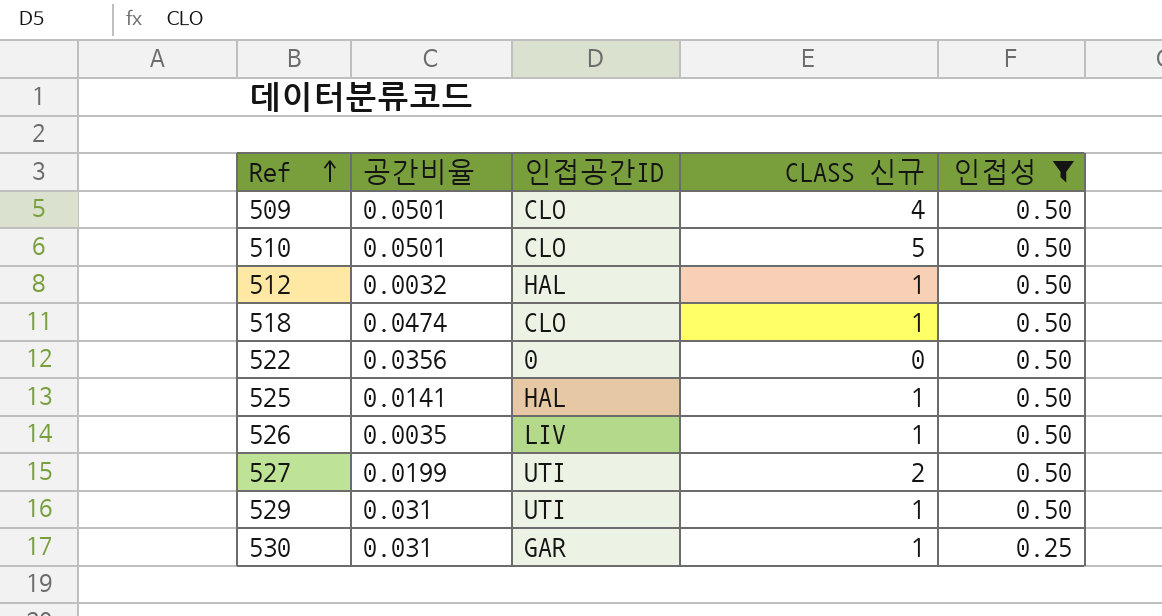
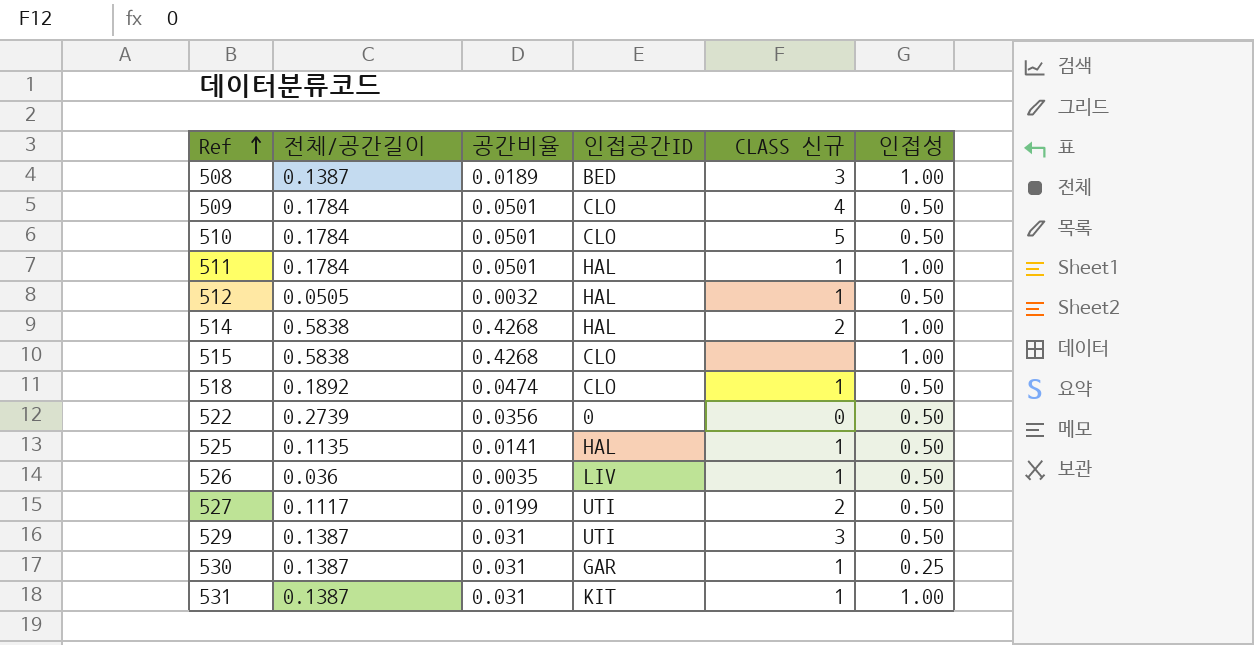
filter: 인접성 != 1.00 -> none
column 전체/공간길이 | position: none -> 2
529 | CLASS 신규: 1 -> 3

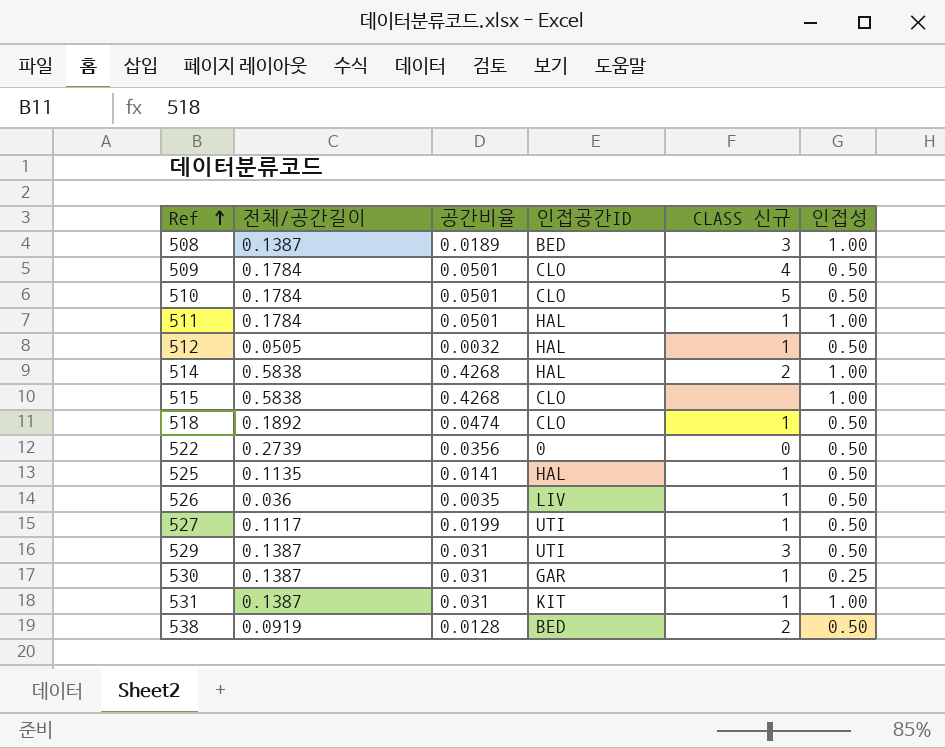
527 | CLASS 신규: 2 -> 1
row 538: none -> 0.0919 | 0.0128 | BED | 2 | 0.50

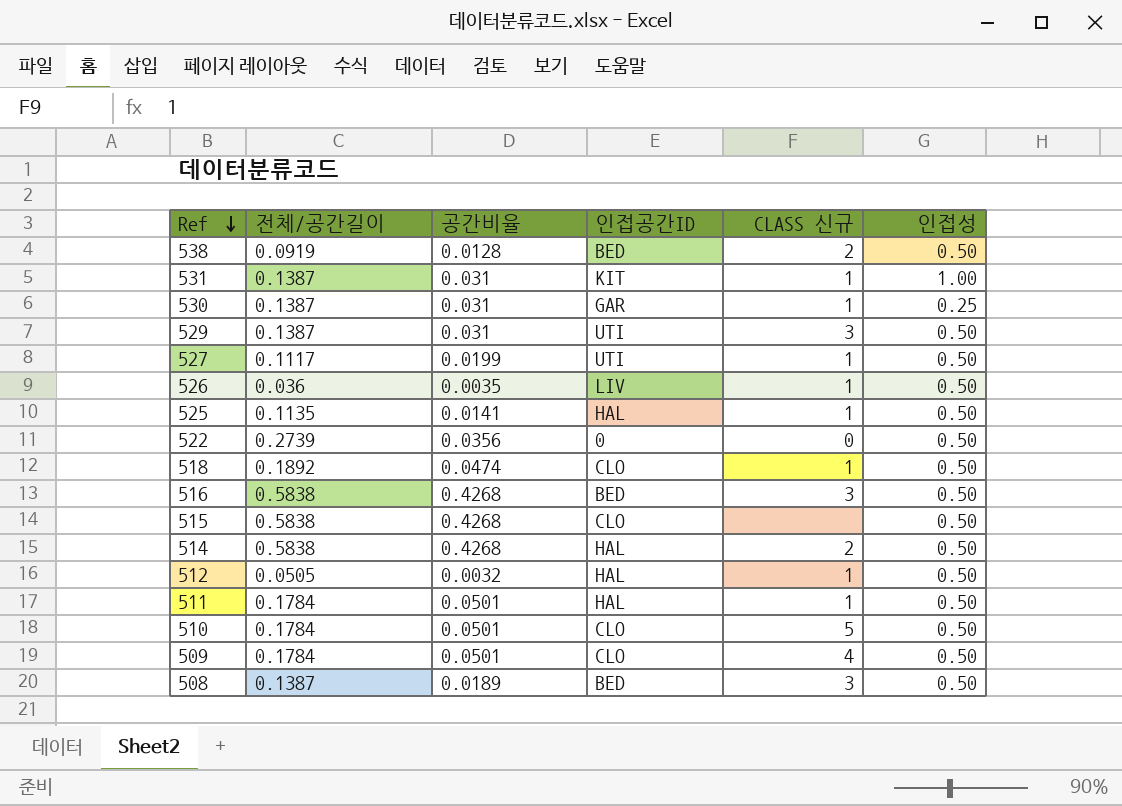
row order: Ref ascending -> Ref descending
row 516: none -> 0.5838 | 0.4268 | BED | 3 | 0.50
515 | 인접성: 1.00 -> 0.50
514 | 인접성: 1.00 -> 0.50
511 | 인접성: 1.00 -> 0.50
508 | 인접성: 1.00 -> 0.50

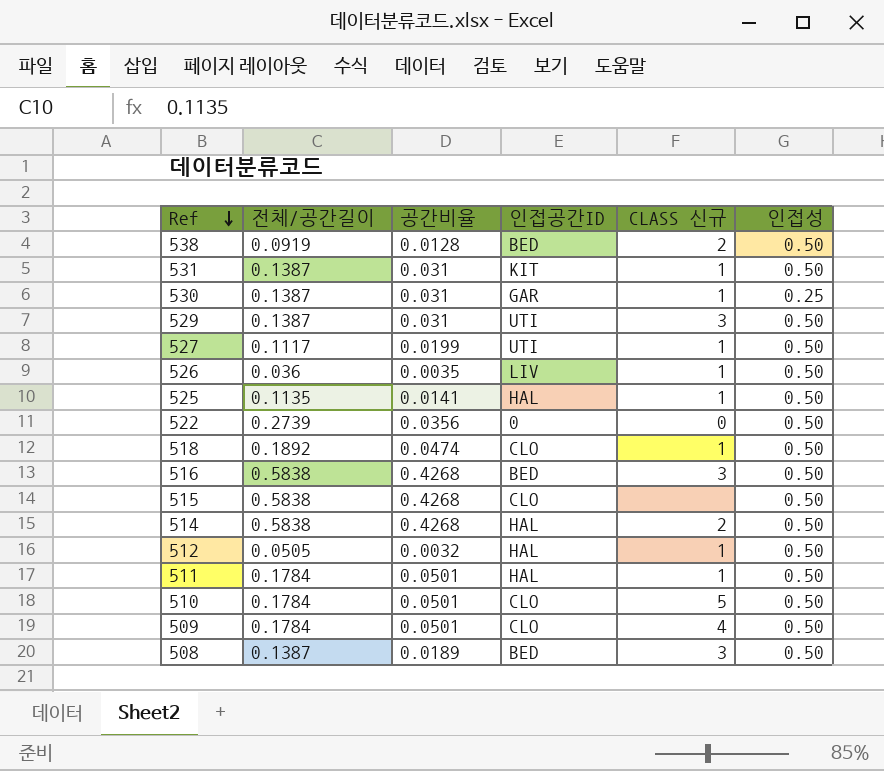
531 | 인접성: 1.00 -> 0.50

